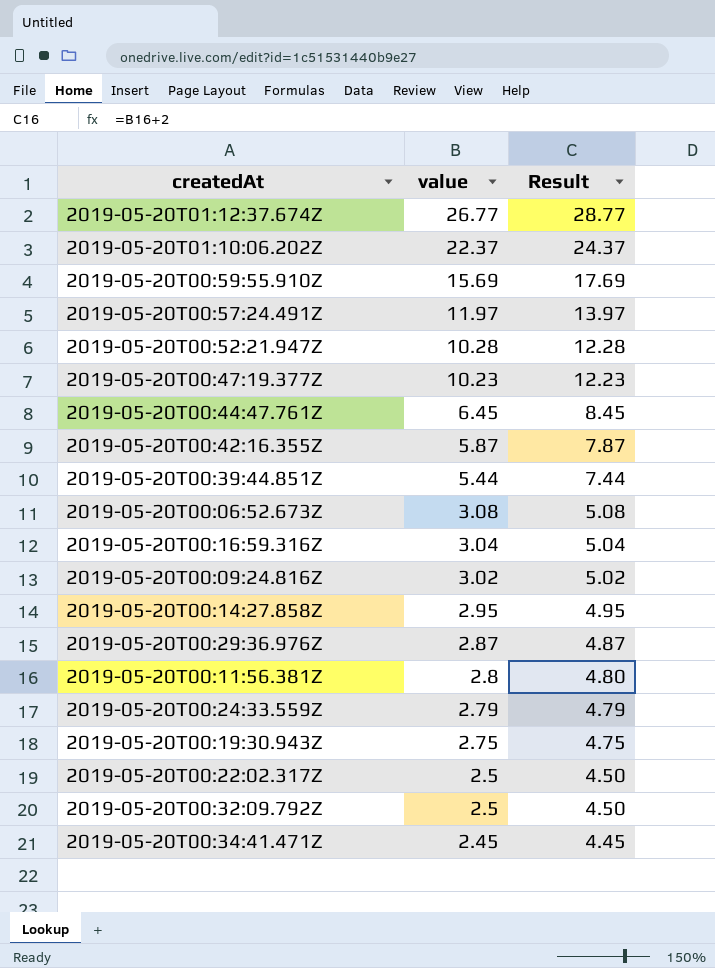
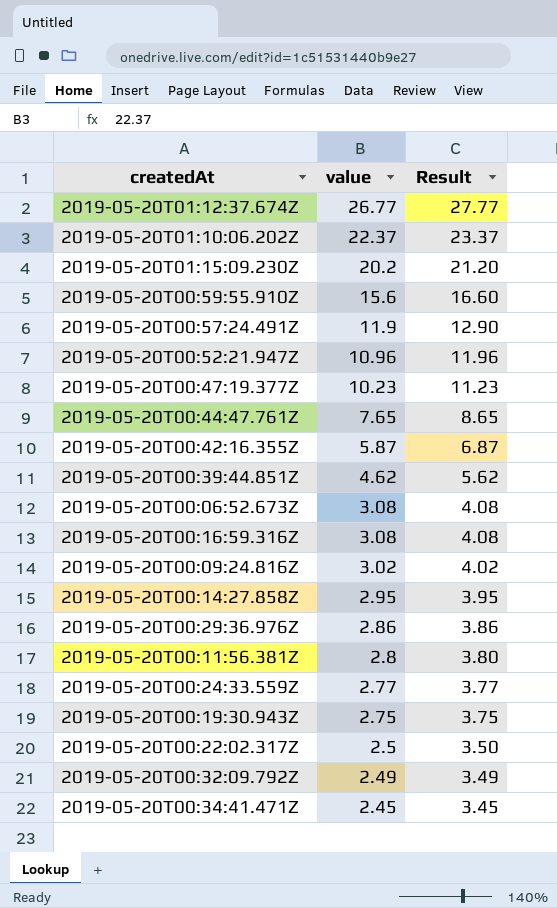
column Result | formula: [value] + 2 -> [value] + 1
row 2019-05-20T01:15:09.230Z: none -> 20.2 | 21.20
2019-05-20T00:59:55.910Z | value: 15.69 -> 15.6
2019-05-20T00:57:24.491Z | value: 11.97 -> 11.9
2019-05-20T00:52:21.947Z | value: 10.28 -> 10.96
2019-05-20T00:44:47.761Z | value: 6.45 -> 7.65
2019-05-20T00:39:44.851Z | value: 5.44 -> 4.62
2019-05-20T00:16:59.316Z | value: 3.04 -> 3.08
2019-05-20T00:29:36.976Z | value: 2.87 -> 2.86
2019-05-20T00:24:33.559Z | value: 2.79 -> 2.77
2019-05-20T00:32:09.792Z | value: 2.5 -> 2.49

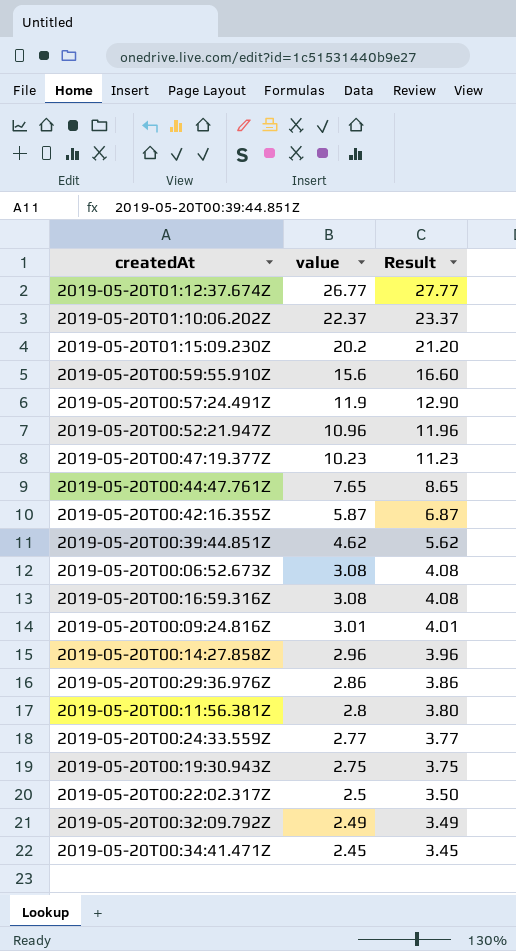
2019-05-20T00:09:24.816Z | value: 3.02 -> 3.01
2019-05-20T00:09:24.816Z | Result: 4.02 -> 4.01
2019-05-20T00:14:27.858Z | value: 2.95 -> 2.96
2019-05-20T00:14:27.858Z | Result: 3.95 -> 3.96

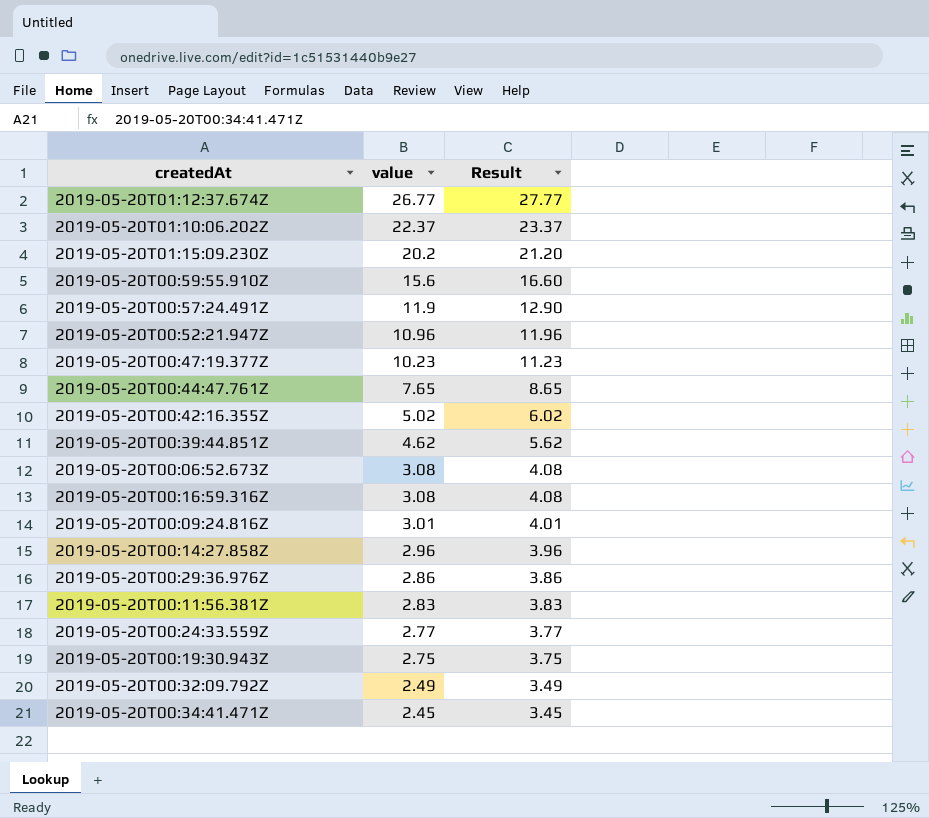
row 2019-05-20T00:22:02.317Z: 2.5 | 3.50 -> none
2019-05-20T00:42:16.355Z | value: 5.87 -> 5.02
2019-05-20T00:42:16.355Z | Result: 6.87 -> 6.02
2019-05-20T00:11:56.381Z | value: 2.8 -> 2.83
2019-05-20T00:11:56.381Z | Result: 3.80 -> 3.83

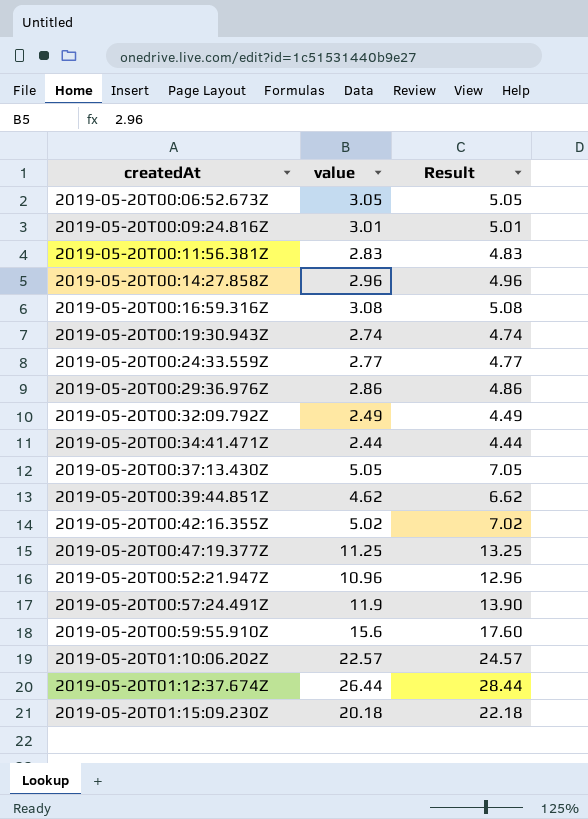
row order: value descending -> createdAt ascending
column Result | formula: [value] + 1 -> [value] + 2
row 2019-05-20T00:44:47.761Z: 7.65 | 8.65 -> none
2019-05-20T00:06:52.673Z | value: 3.08 -> 3.05
2019-05-20T00:19:30.943Z | value: 2.75 -> 2.74
2019-05-20T00:34:41.471Z | value: 2.45 -> 2.44
row 2019-05-20T00:37:13.430Z: none -> 5.05 | 7.05
2019-05-20T00:47:19.377Z | value: 10.23 -> 11.25
2019-05-20T01:10:06.202Z | value: 22.37 -> 22.57
2019-05-20T01:12:37.674Z | value: 26.77 -> 26.44
2019-05-20T01:15:09.230Z | value: 20.2 -> 20.18

